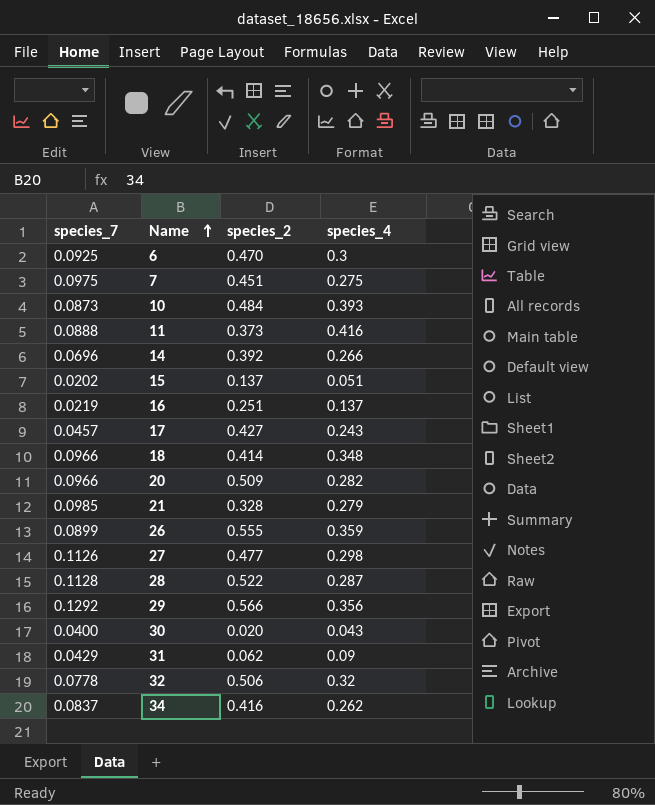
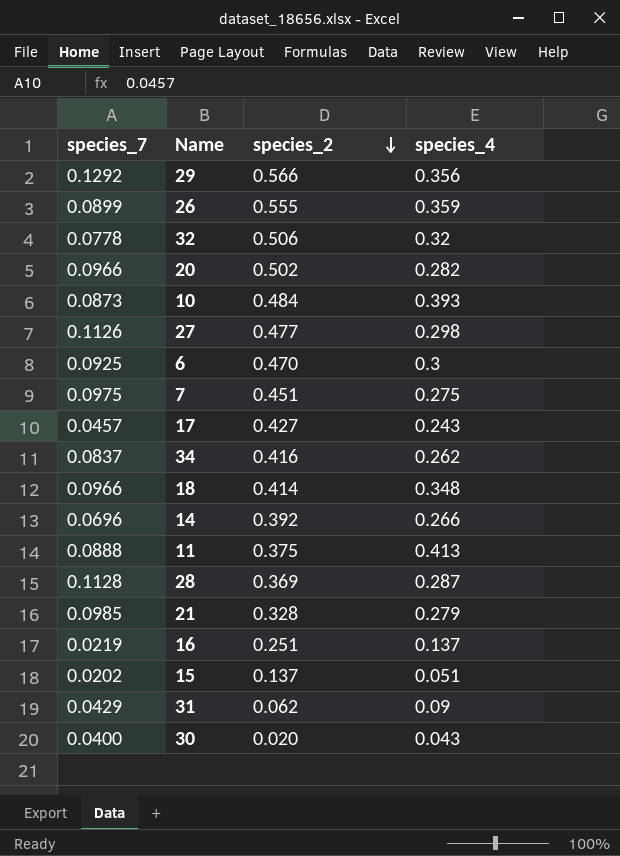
row order: Name ascending -> species_2 descending
20 | species_2: 0.509 -> 0.502
11 | species_2: 0.373 -> 0.375
11 | species_4: 0.416 -> 0.413
28 | species_2: 0.522 -> 0.369

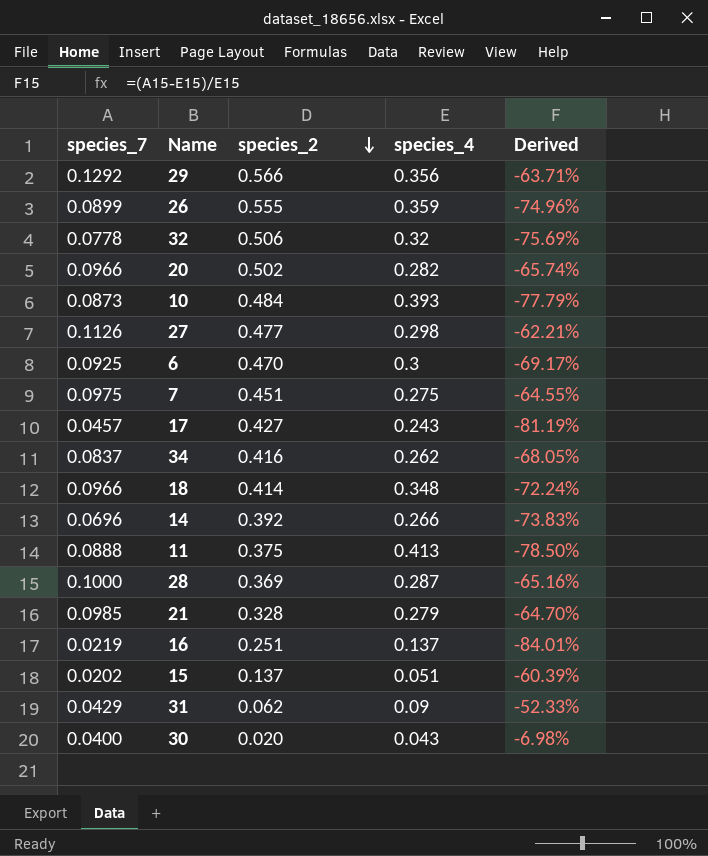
column Derived | formula: none -> ([species_7] - [species_4]) / [species_4]
28 | species_7: 0.1128 -> 0.1000

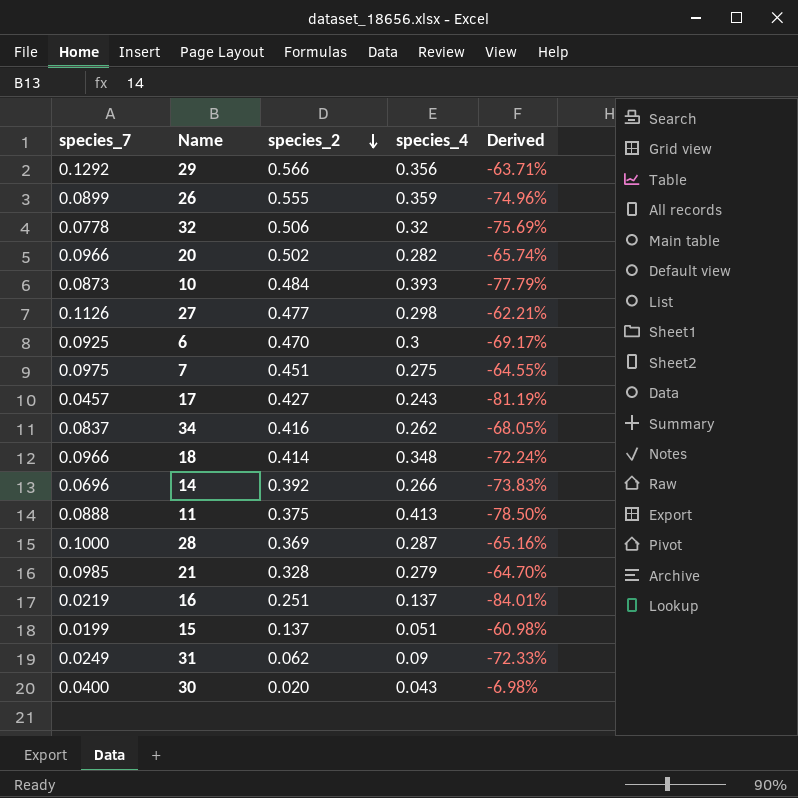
15 | species_7: 0.0202 -> 0.0199
15 | Derived: -60.39% -> -60.98%
31 | species_7: 0.0429 -> 0.0249
31 | Derived: -52.33% -> -72.33%

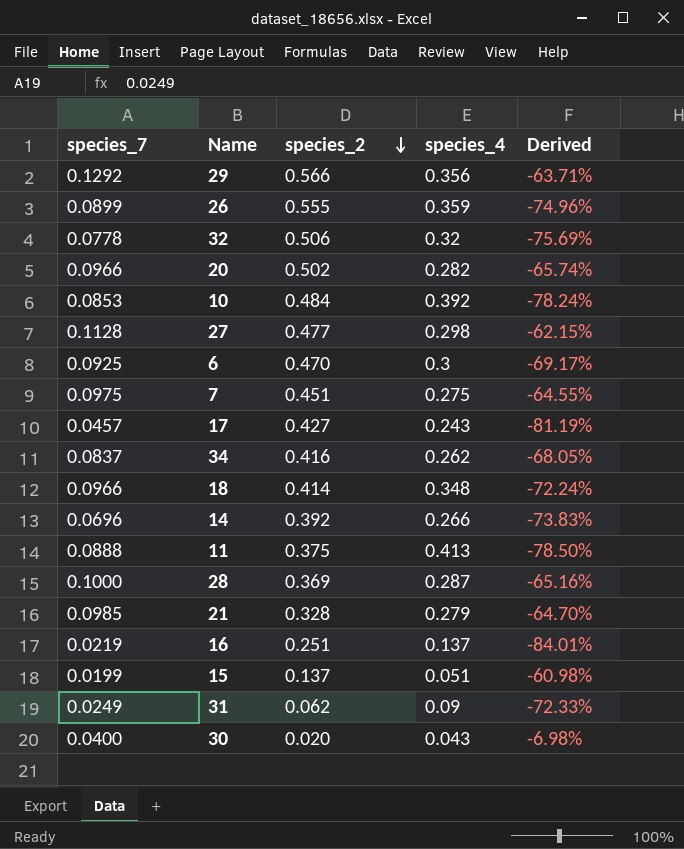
10 | species_7: 0.0873 -> 0.0853
10 | species_4: 0.393 -> 0.392
10 | Derived: -77.79% -> -78.24%
27 | species_7: 0.1126 -> 0.1128
27 | Derived: -62.21% -> -62.15%

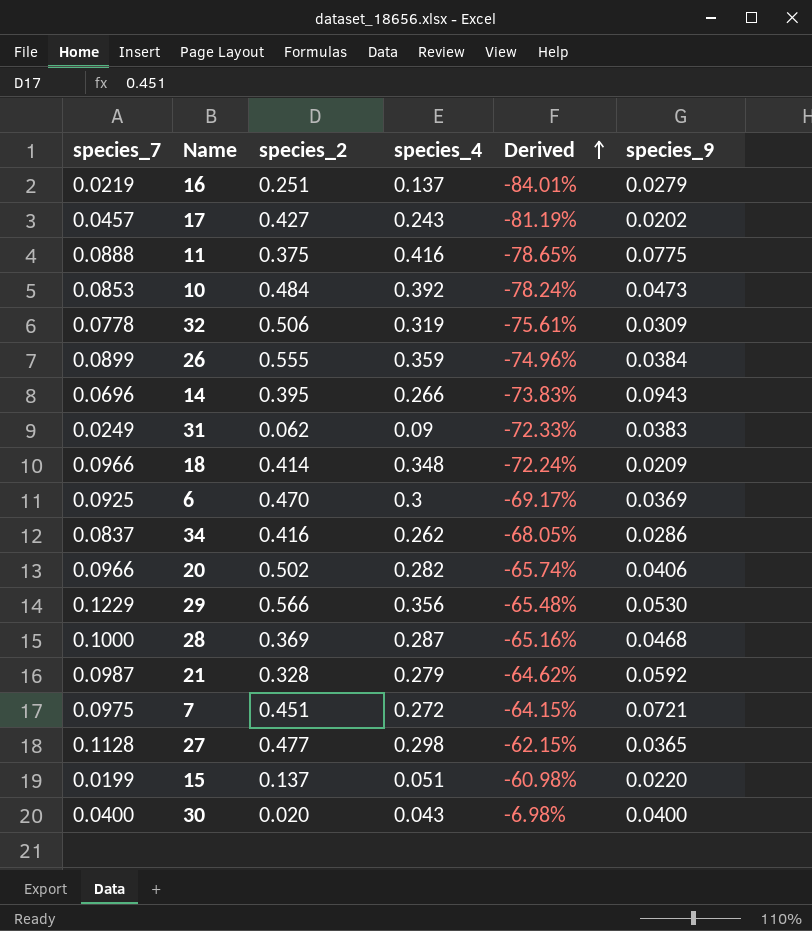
row order: species_2 descending -> Derived ascending
column species_9 | position: none -> 6
11 | species_4: 0.413 -> 0.416
11 | Derived: -78.50% -> -78.65%
32 | species_4: 0.32 -> 0.319
32 | Derived: -75.69% -> -75.61%
14 | species_2: 0.392 -> 0.395
29 | species_7: 0.1292 -> 0.1229
29 | Derived: -63.71% -> -65.48%
21 | species_7: 0.0985 -> 0.0987
21 | Derived: -64.70% -> -64.62%
7 | species_4: 0.275 -> 0.272
7 | Derived: -64.55% -> -64.15%

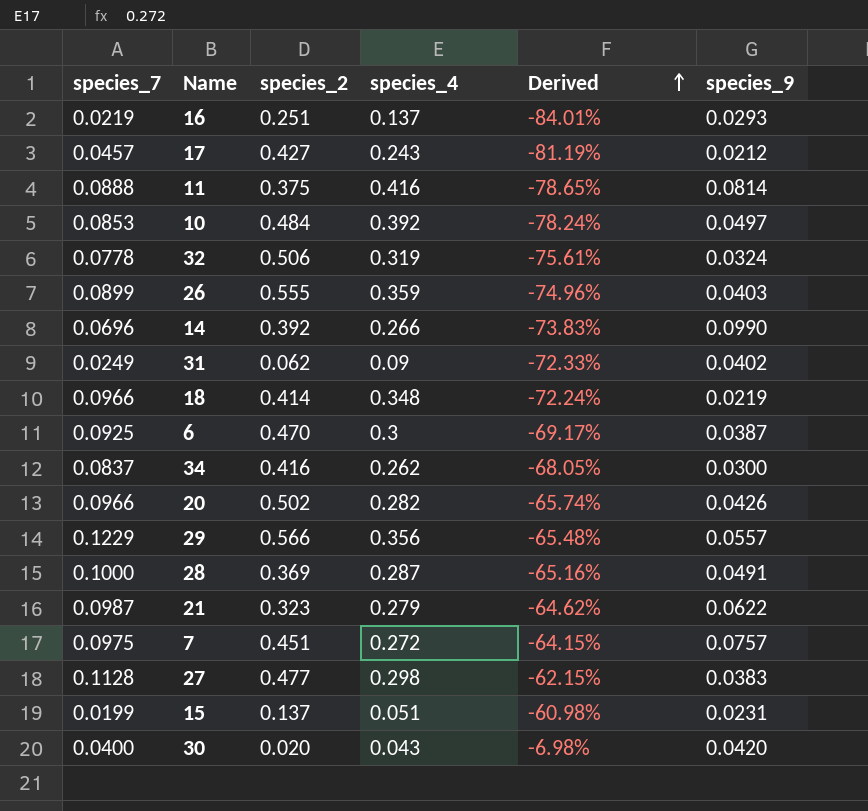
16 | species_9: 0.0279 -> 0.0293
17 | species_9: 0.0202 -> 0.0212
11 | species_9: 0.0775 -> 0.0814
10 | species_9: 0.0473 -> 0.0497
32 | species_9: 0.0309 -> 0.0324
26 | species_9: 0.0384 -> 0.0403
14 | species_2: 0.395 -> 0.392
14 | species_9: 0.0943 -> 0.0990
31 | species_9: 0.0383 -> 0.0402
18 | species_9: 0.0209 -> 0.0219
6 | species_9: 0.0369 -> 0.0387
34 | species_9: 0.0286 -> 0.0300
20 | species_9: 0.0406 -> 0.0426
29 | species_9: 0.0530 -> 0.0557
28 | species_9: 0.0468 -> 0.0491
21 | species_2: 0.328 -> 0.323
21 | species_9: 0.0592 -> 0.0622
7 | species_9: 0.0721 -> 0.0757
27 | species_9: 0.0365 -> 0.0383
15 | species_9: 0.0220 -> 0.0231
30 | species_9: 0.0400 -> 0.0420

